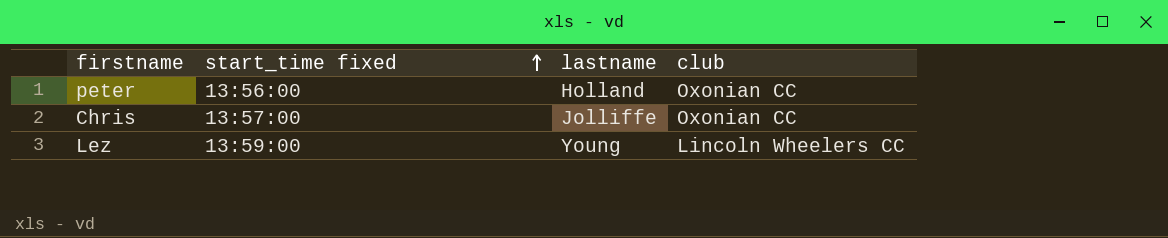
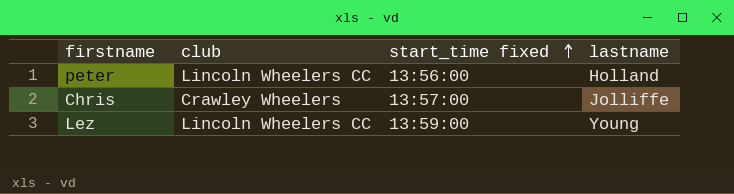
column club | position: 4 -> 2
peter | club: Oxonian CC -> Lincoln Wheelers CC
Chris | club: Oxonian CC -> Crawley Wheelers

